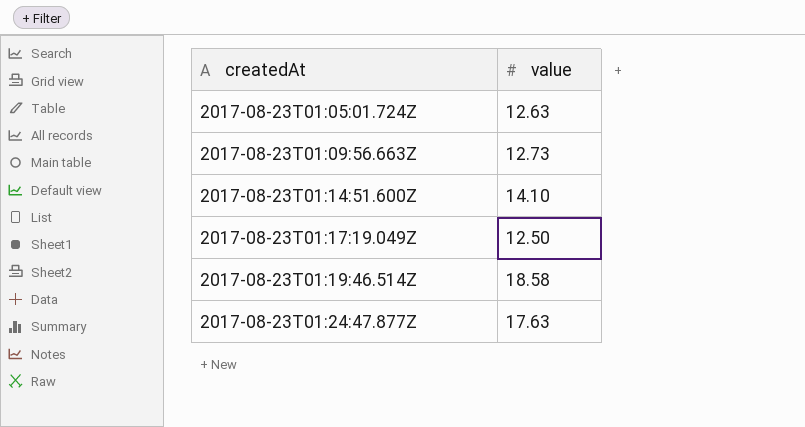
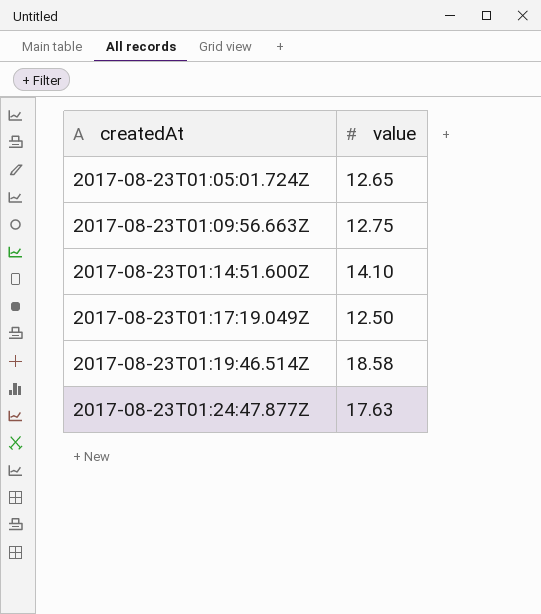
2017-08-23T01:05:01.724Z | value: 12.63 -> 12.65
2017-08-23T01:09:56.663Z | value: 12.73 -> 12.75

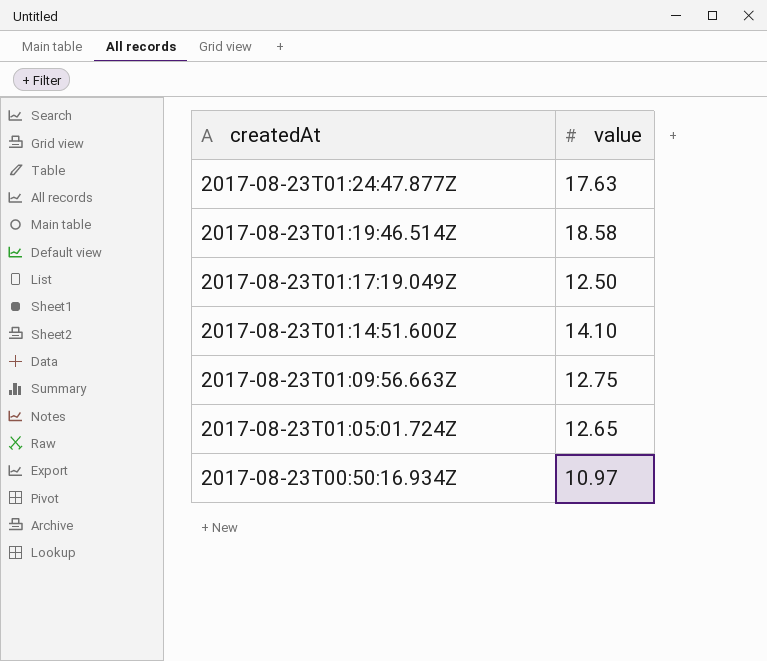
row order: createdAt ascending -> createdAt descending
row 2017-08-23T00:50:16.934Z: none -> 10.97

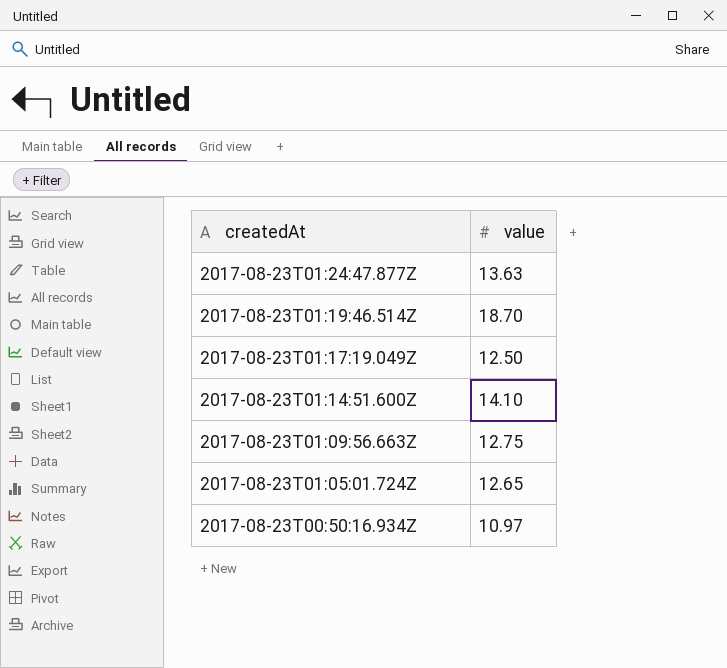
2017-08-23T01:24:47.877Z | value: 17.63 -> 13.63
2017-08-23T01:19:46.514Z | value: 18.58 -> 18.70

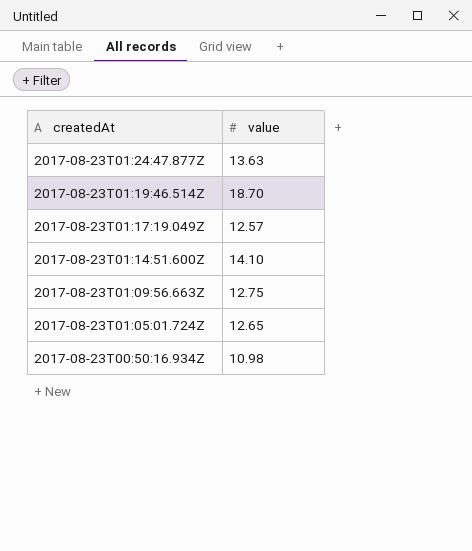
2017-08-23T01:17:19.049Z | value: 12.50 -> 12.57
2017-08-23T00:50:16.934Z | value: 10.97 -> 10.98

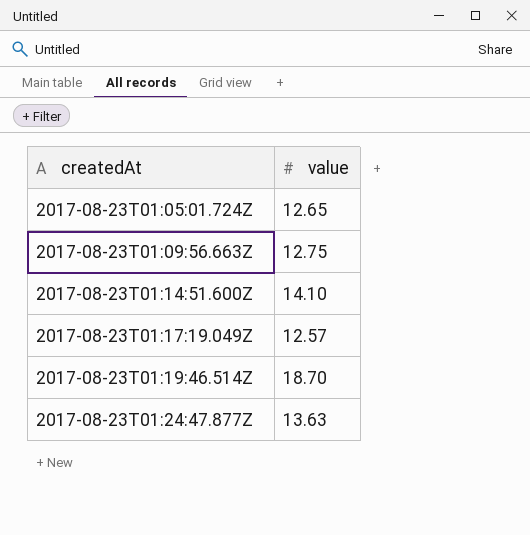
row order: createdAt descending -> createdAt ascending
row 2017-08-23T00:50:16.934Z: 10.98 -> none

